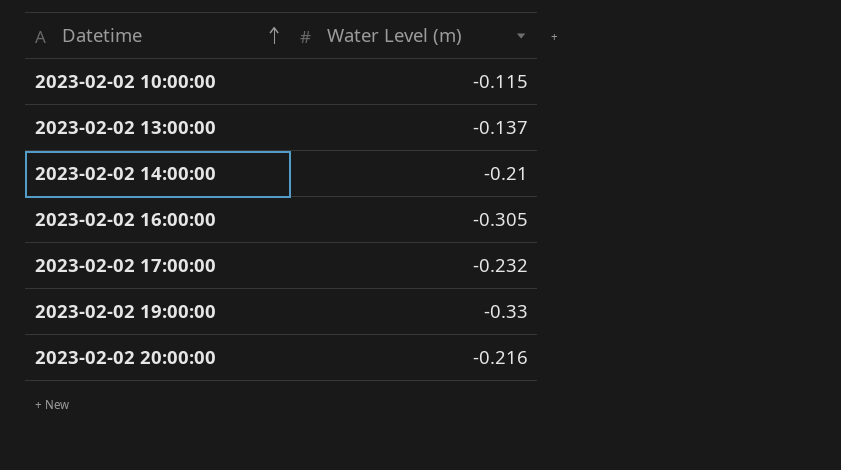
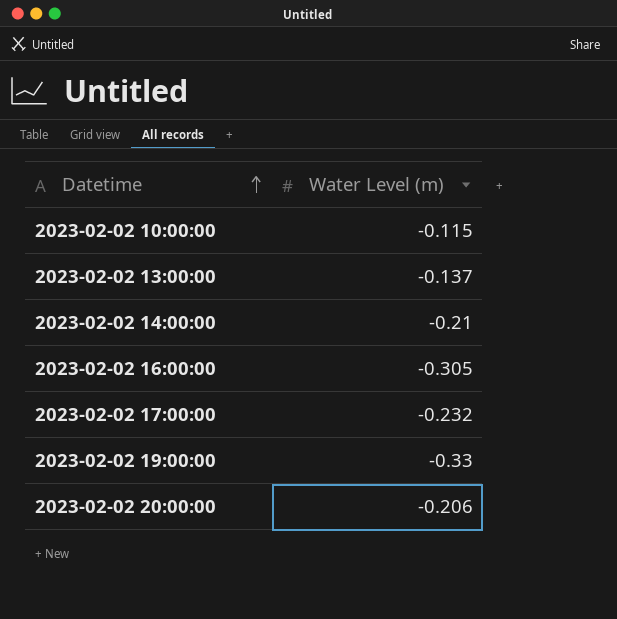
2023-02-02 20:00:00 | Water Level (m): -0.216 -> -0.206

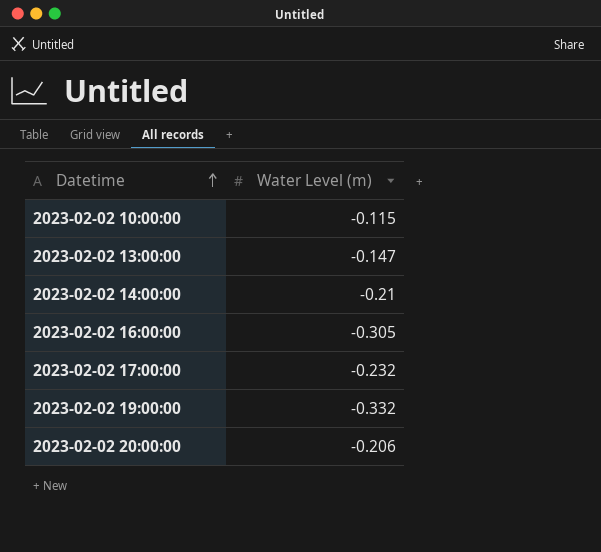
2023-02-02 13:00:00 | Water Level (m): -0.137 -> -0.147
2023-02-02 19:00:00 | Water Level (m): -0.33 -> -0.332

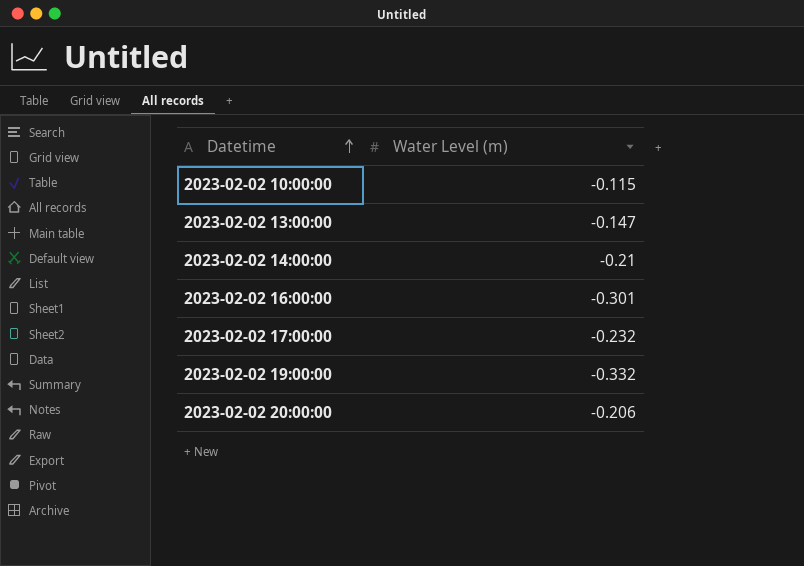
2023-02-02 16:00:00 | Water Level (m): -0.305 -> -0.301

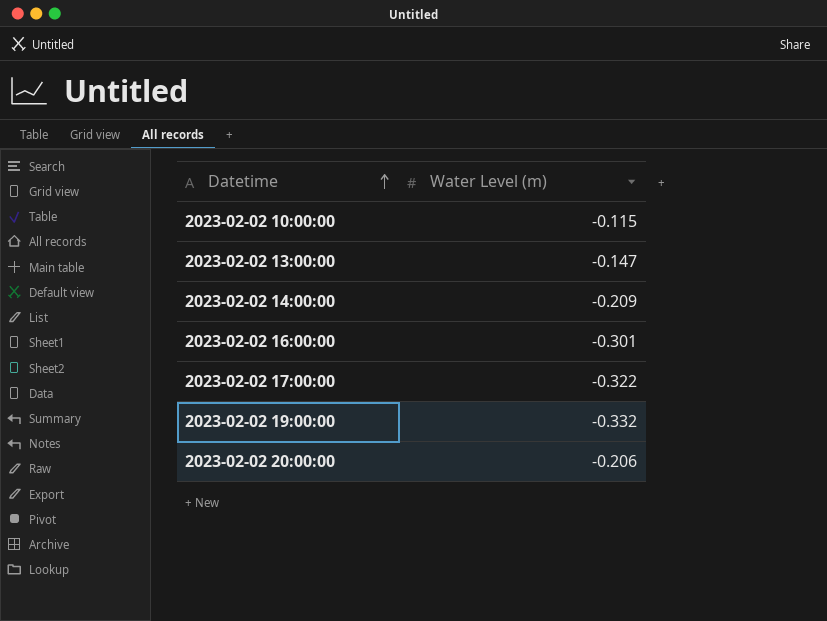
2023-02-02 14:00:00 | Water Level (m): -0.21 -> -0.209
2023-02-02 17:00:00 | Water Level (m): -0.232 -> -0.322

